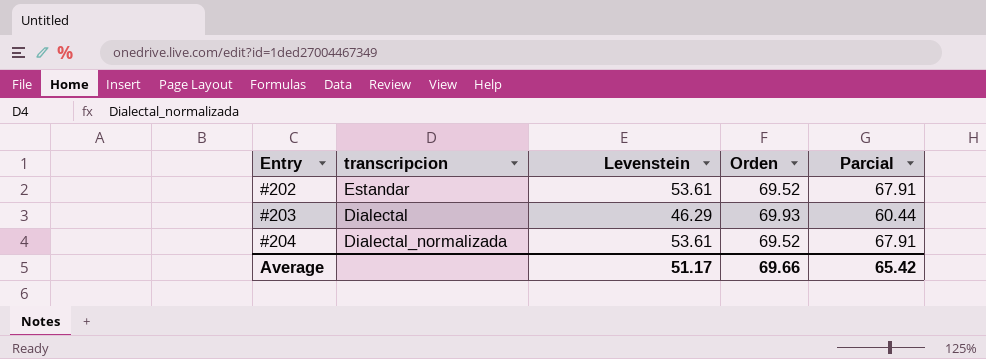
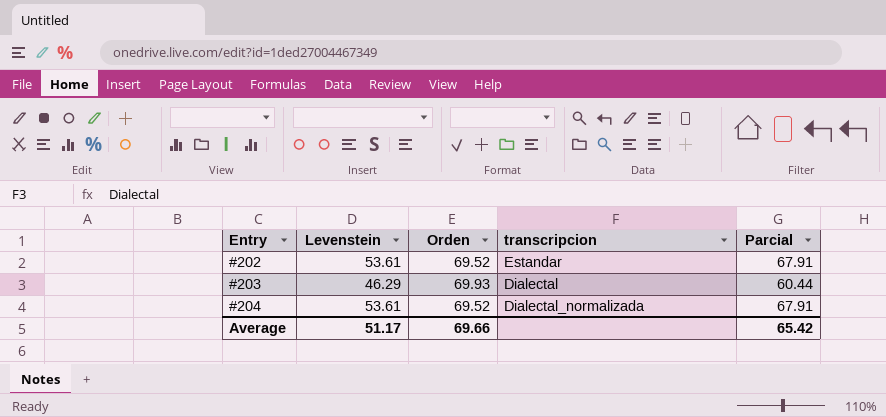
column transcripcion | position: 2 -> 4

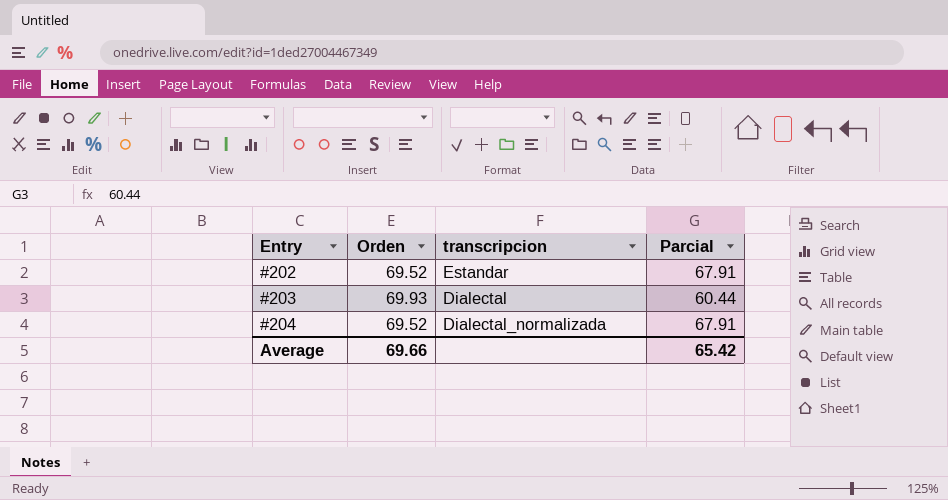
column Levenstein | position: 2 -> none

